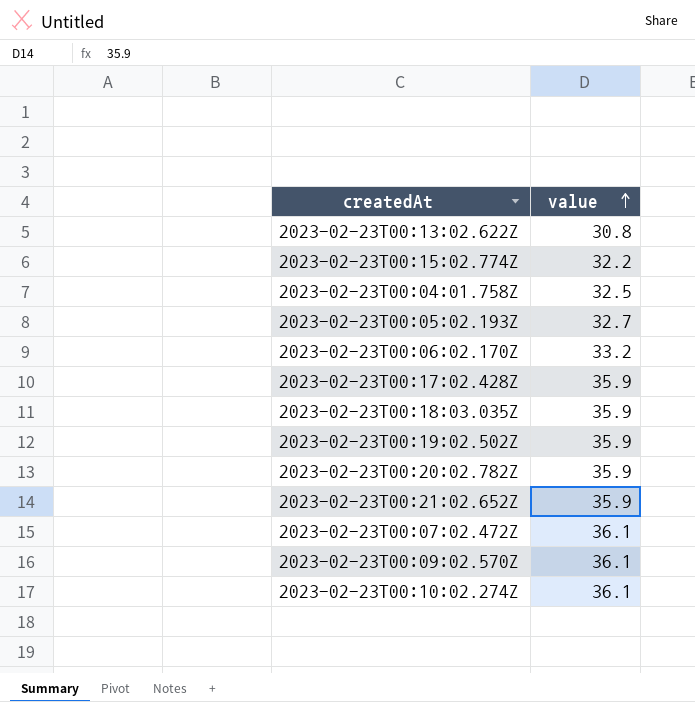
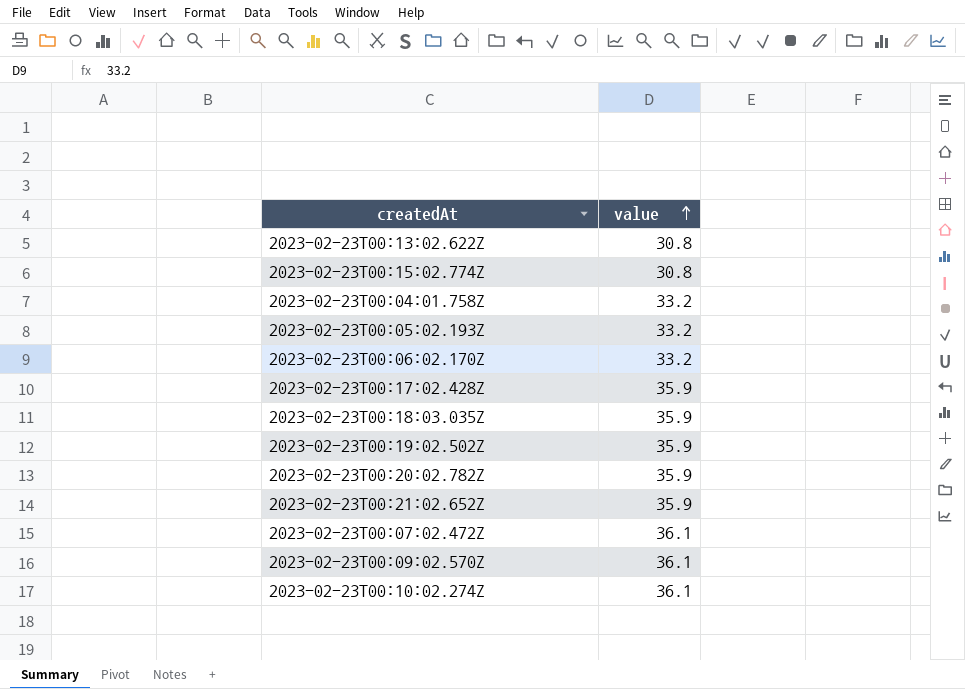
2023-02-23T00:15:02.774Z | value: 32.2 -> 30.8
2023-02-23T00:04:01.758Z | value: 32.5 -> 33.2
2023-02-23T00:05:02.193Z | value: 32.7 -> 33.2

